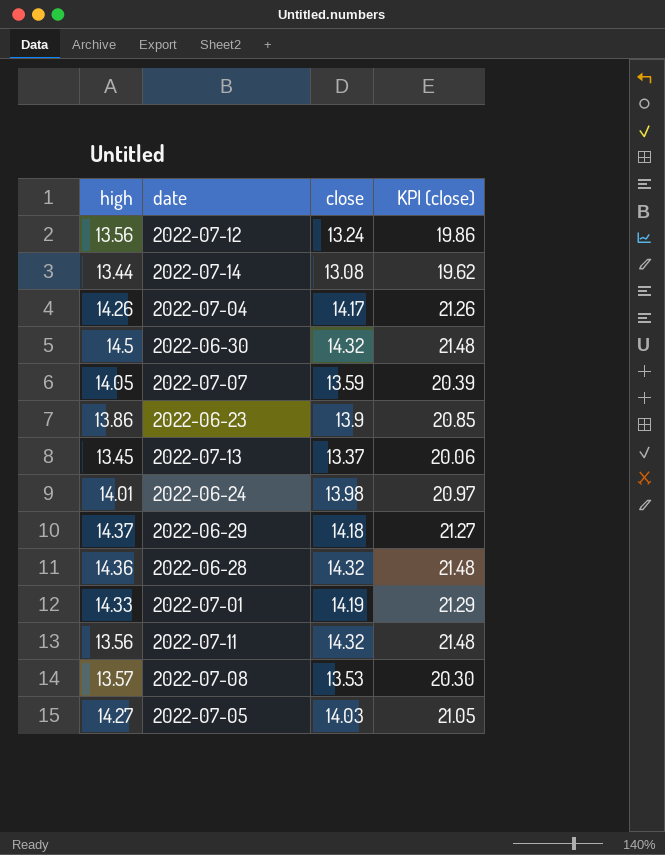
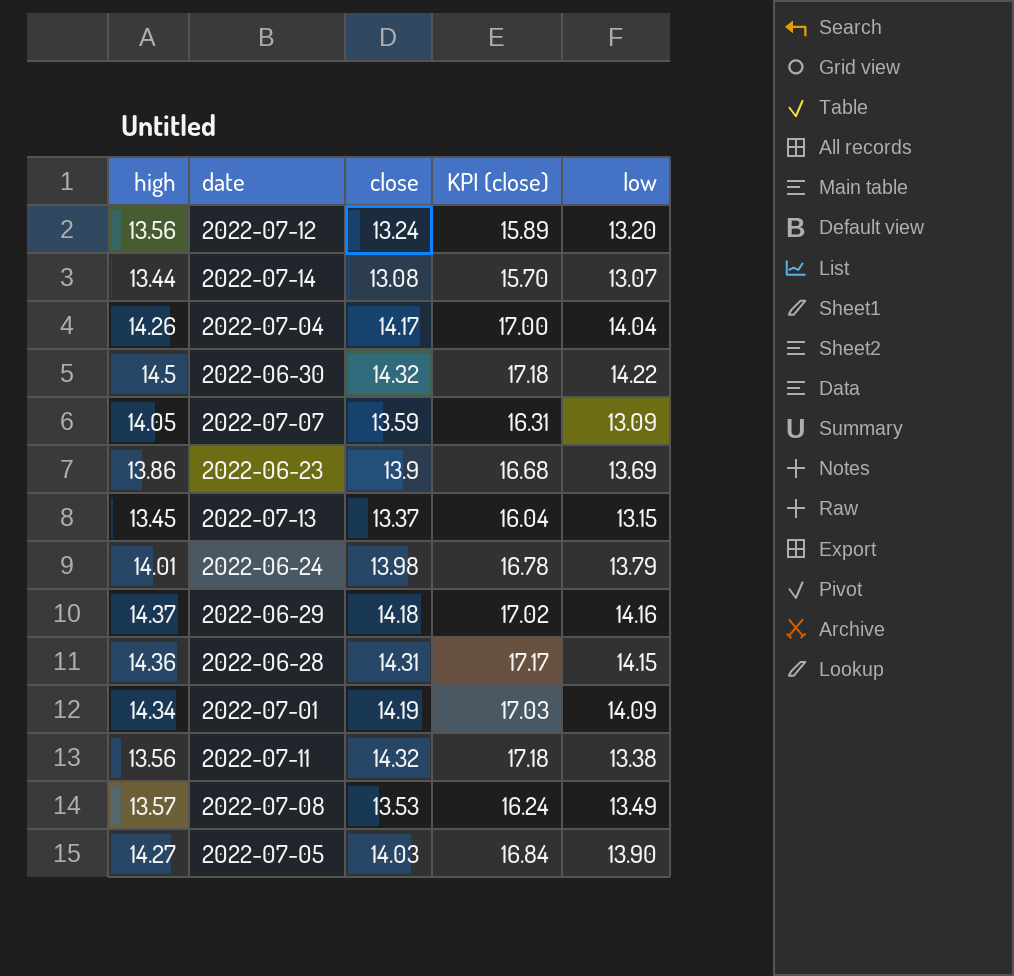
column KPI (close) | formula: [close] * 1.5 -> [close] * 1.2
column low | position: none -> 5
2022-06-28 | close: 14.32 -> 14.31
2022-07-01 | high: 14.33 -> 14.34

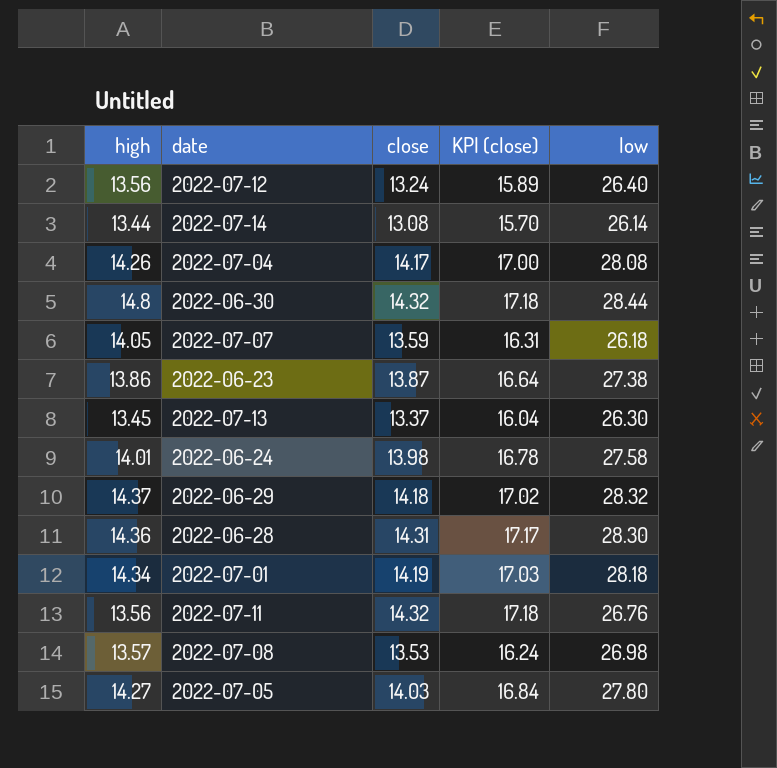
2022-07-12 | low: 13.20 -> 26.40
2022-07-14 | low: 13.07 -> 26.14
2022-07-04 | low: 14.04 -> 28.08
2022-06-30 | high: 14.5 -> 14.8
2022-06-30 | low: 14.22 -> 28.44
2022-07-07 | low: 13.09 -> 26.18
2022-06-23 | close: 13.9 -> 13.87
2022-06-23 | KPI (close): 16.68 -> 16.64
2022-06-23 | low: 13.69 -> 27.38
2022-07-13 | low: 13.15 -> 26.30
2022-06-24 | low: 13.79 -> 27.58
2022-06-29 | low: 14.16 -> 28.32
2022-06-28 | low: 14.15 -> 28.30
2022-07-01 | low: 14.09 -> 28.18
2022-07-11 | low: 13.38 -> 26.76
2022-07-08 | low: 13.49 -> 26.98
2022-07-05 | low: 13.90 -> 27.80

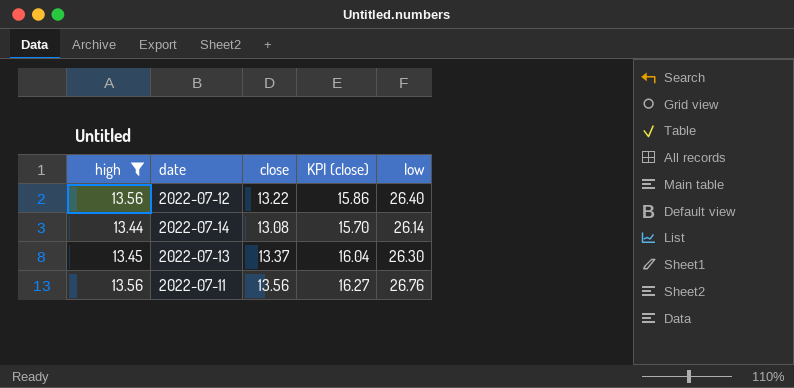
filter: none -> high <= 13.56
2022-07-12 | close: 13.24 -> 13.22
2022-07-12 | KPI (close): 15.89 -> 15.86
2022-07-11 | close: 14.32 -> 13.56
2022-07-11 | KPI (close): 17.18 -> 16.27

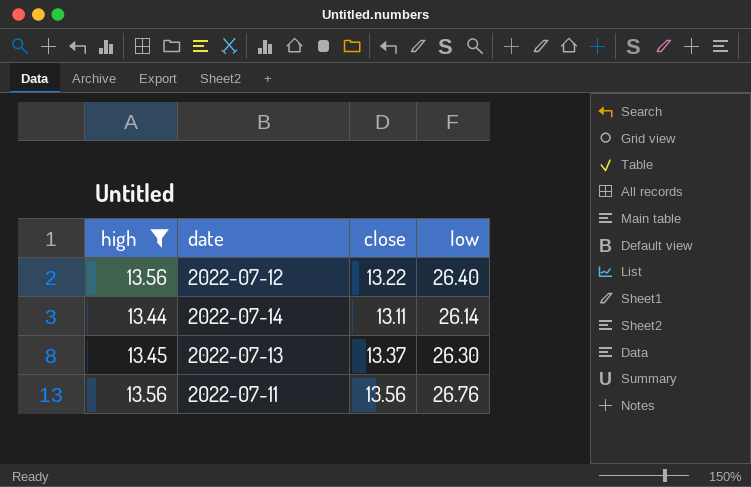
column KPI (close) | formula: [close] * 1.2 -> none
2022-07-14 | close: 13.08 -> 13.11

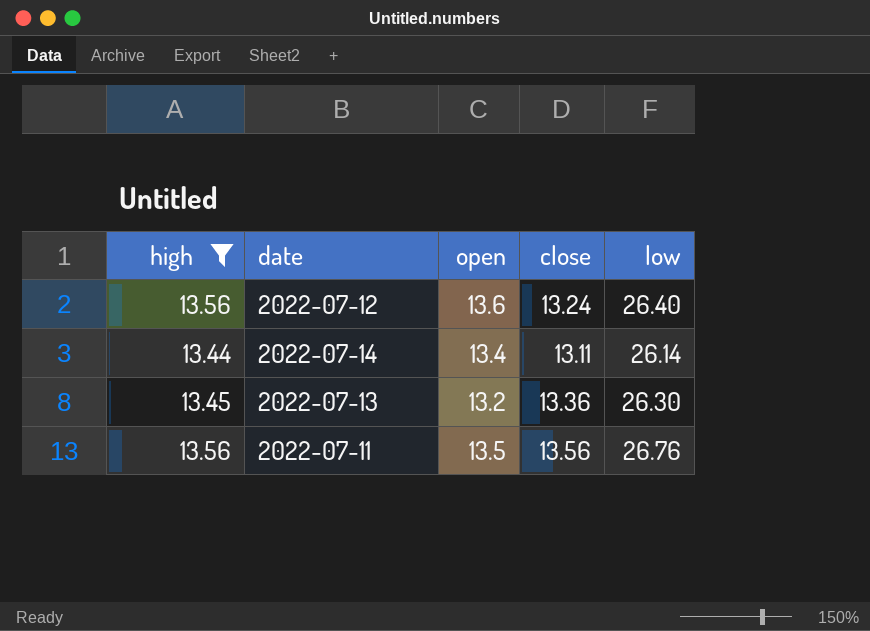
column open | position: none -> 3
2022-07-12 | close: 13.22 -> 13.24
2022-07-13 | close: 13.37 -> 13.36

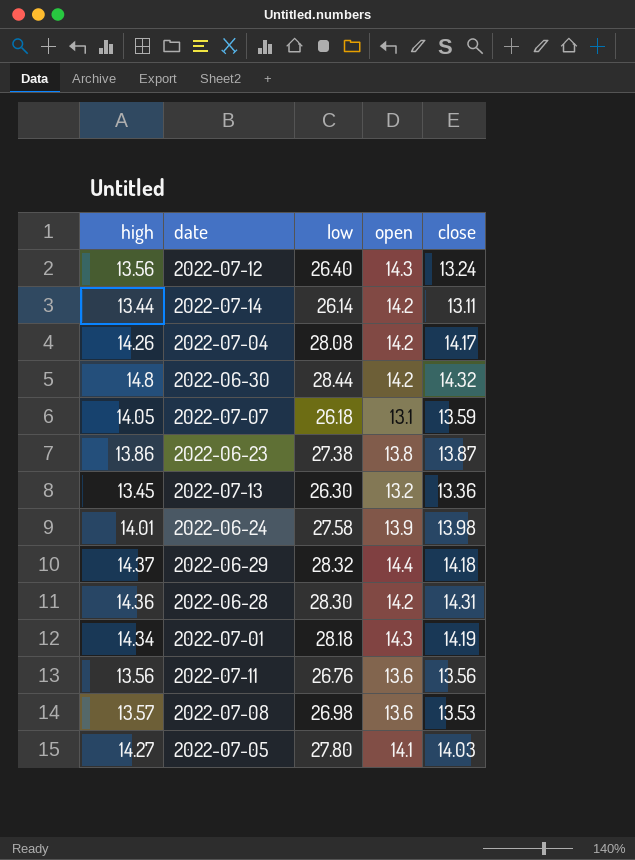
filter: high <= 13.56 -> none
column low | position: 5 -> 3
2022-07-12 | open: 13.6 -> 14.3
2022-07-14 | open: 13.4 -> 14.2
2022-07-11 | open: 13.5 -> 13.6

